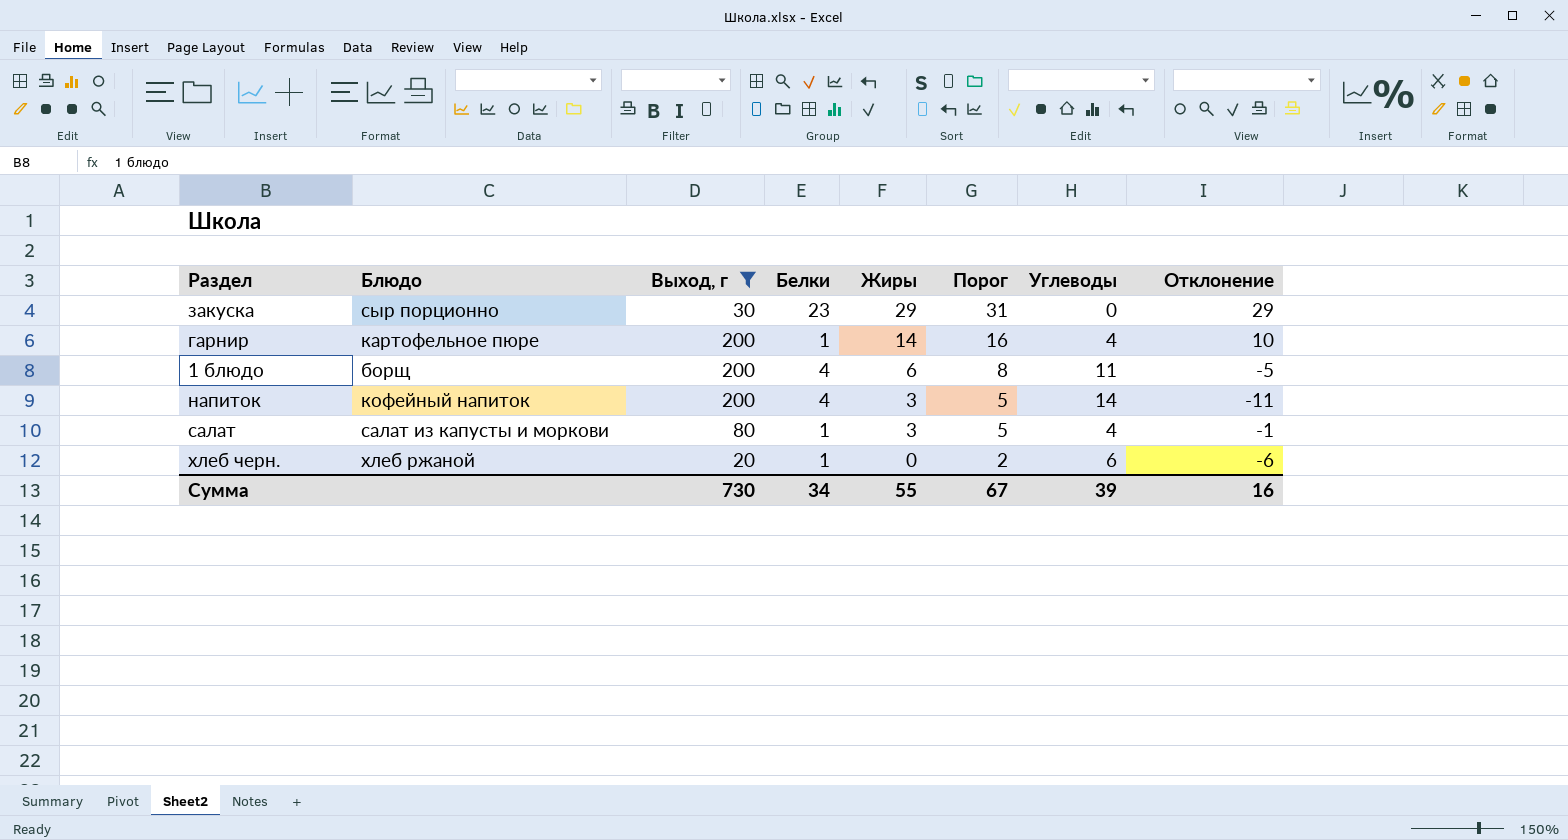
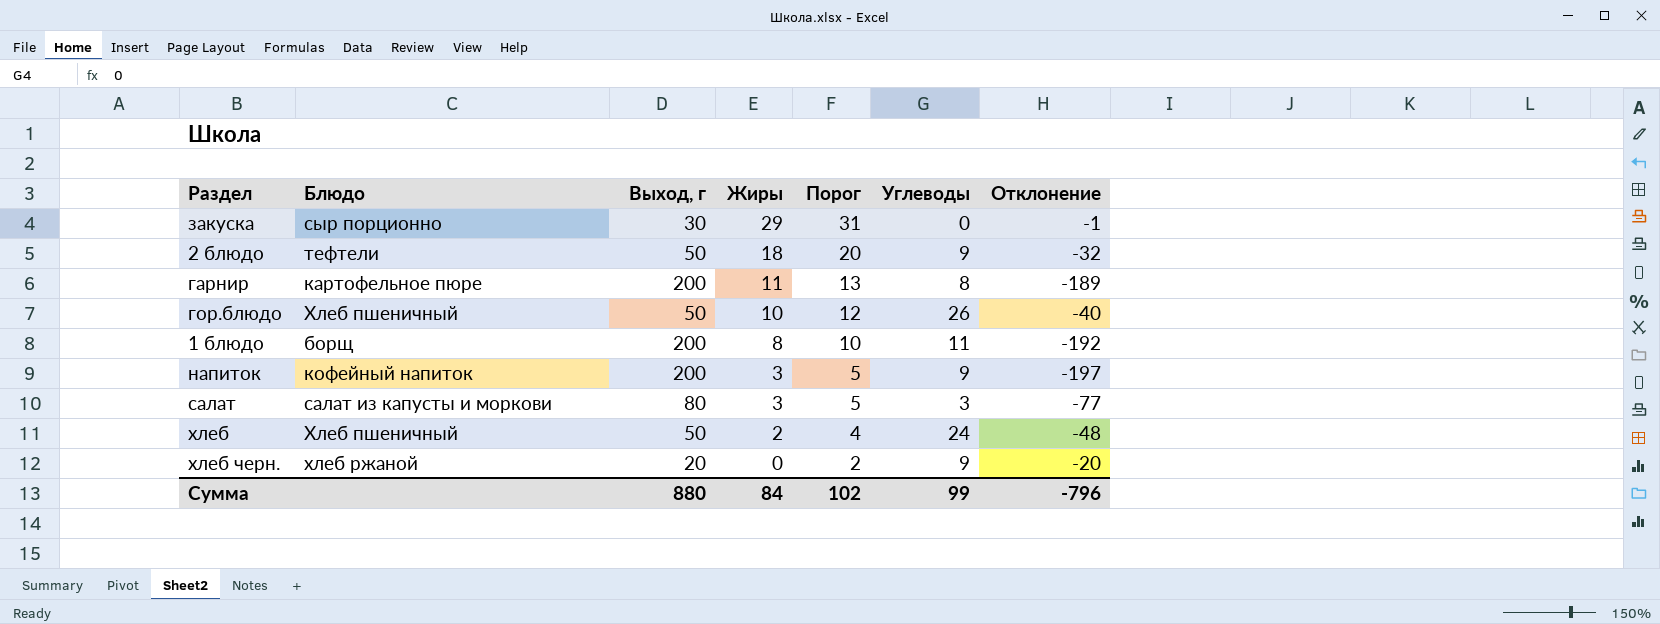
filter: Выход, г != 50 -> none
column Белки | position: 4 -> none
column Отклонение | formula: [Жиры] - [Углеводы] -> [Жиры] - [Выход, г]
гарнир | Жиры: 14 -> 11
гарнир | Порог: 16 -> 13
гарнир | Углеводы: 4 -> 8
1 блюдо | Жиры: 6 -> 8
1 блюдо | Порог: 8 -> 10
напиток | Углеводы: 14 -> 9
салат | Углеводы: 4 -> 3
хлеб черн. | Углеводы: 6 -> 9
Сумма | Выход, г: 730 -> 880
Сумма | Жиры: 55 -> 84
Сумма | Порог: 67 -> 102
Сумма | Углеводы: 39 -> 99
Сумма | Отклонение: 16 -> -796

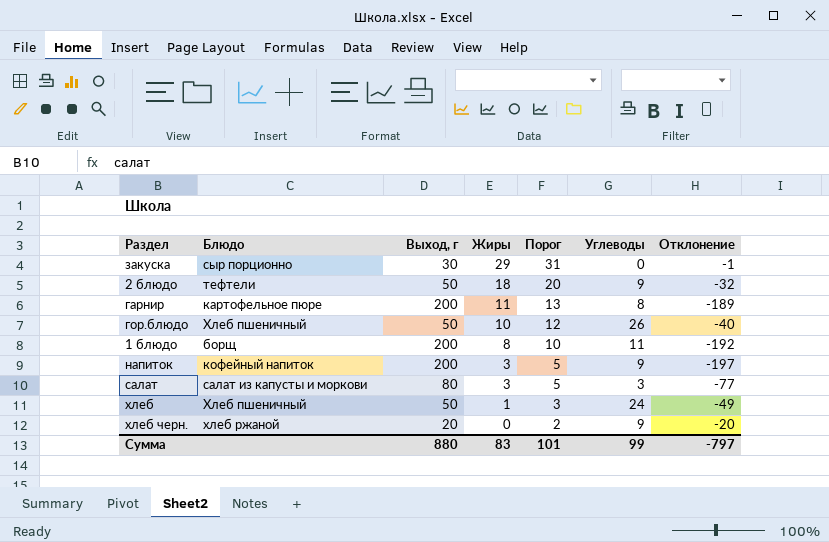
хлеб | Жиры: 2 -> 1
хлеб | Порог: 4 -> 3
хлеб | Отклонение: -48 -> -49
Сумма | Жиры: 84 -> 83
Сумма | Порог: 102 -> 101
Сумма | Отклонение: -796 -> -797

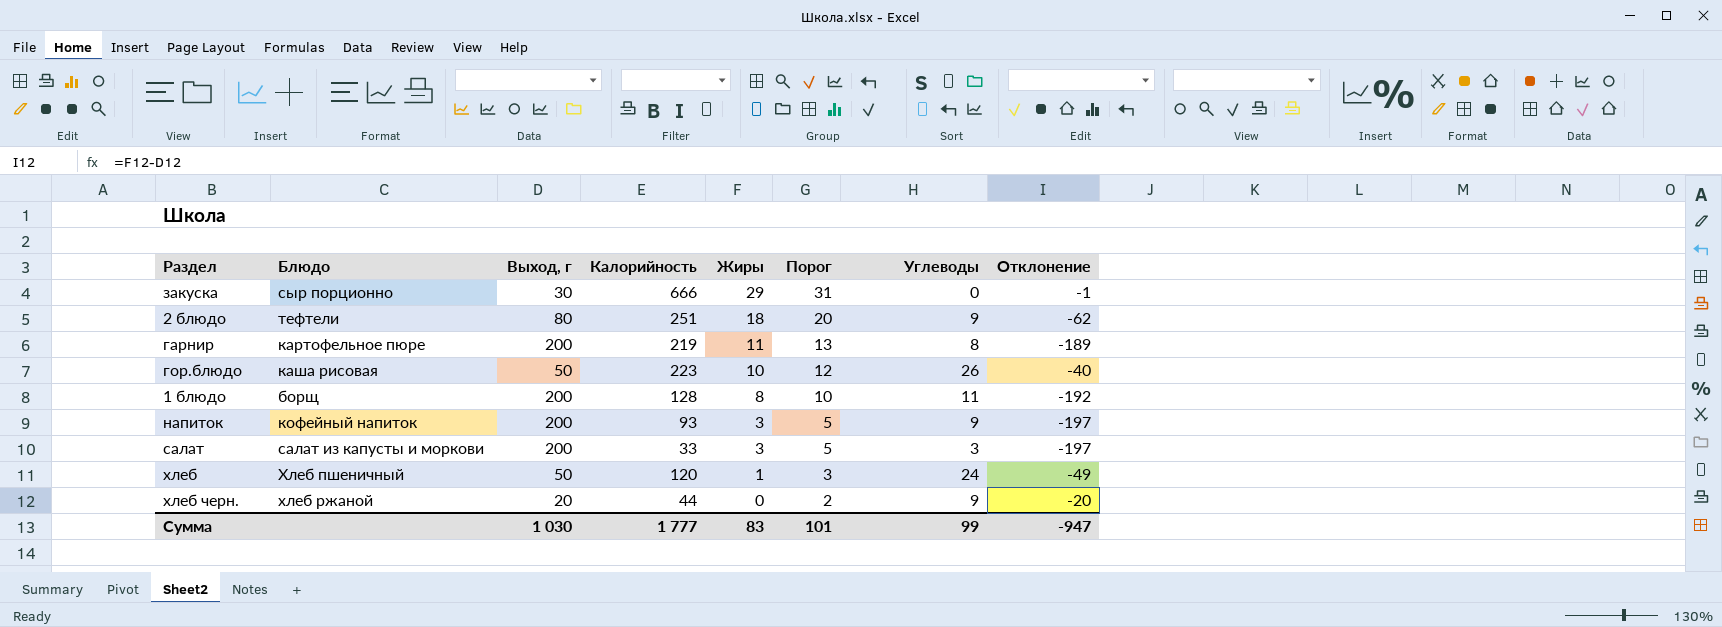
column Калорийность | position: none -> 4
2 блюдо | Выход, г: 50 -> 80
2 блюдо | Отклонение: -32 -> -62
гор.блюдо | Блюдо: Хлеб пшеничный -> каша рисовая
салат | Выход, г: 80 -> 200
салат | Отклонение: -77 -> -197
Сумма | Выход, г: 880 -> 1 030
Сумма | Отклонение: -797 -> -947

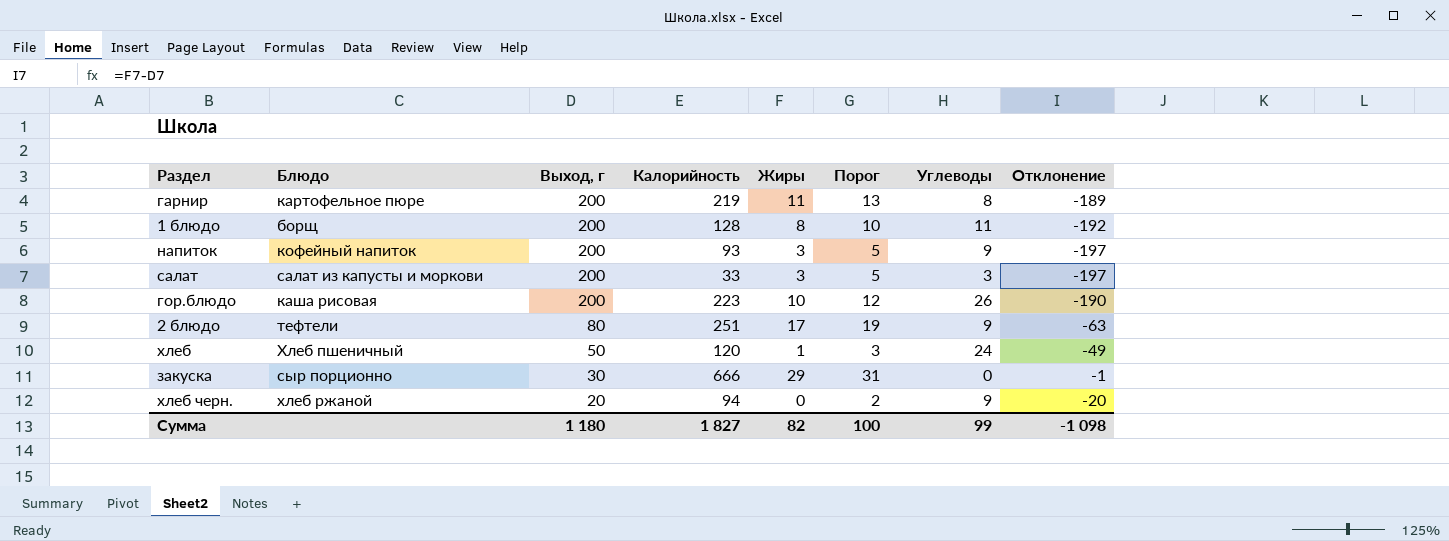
row order: Жиры descending -> Выход, г descending
гор.блюдо | Выход, г: 50 -> 200
гор.блюдо | Отклонение: -40 -> -190
2 блюдо | Жиры: 18 -> 17
2 блюдо | Порог: 20 -> 19
2 блюдо | Отклонение: -62 -> -63
хлеб черн. | Калорийность: 44 -> 94
Сумма | Выход, г: 1 030 -> 1 180
Сумма | Калорийность: 1 777 -> 1 827
Сумма | Жиры: 83 -> 82
Сумма | Порог: 101 -> 100
Сумма | Отклонение: -947 -> -1 098

